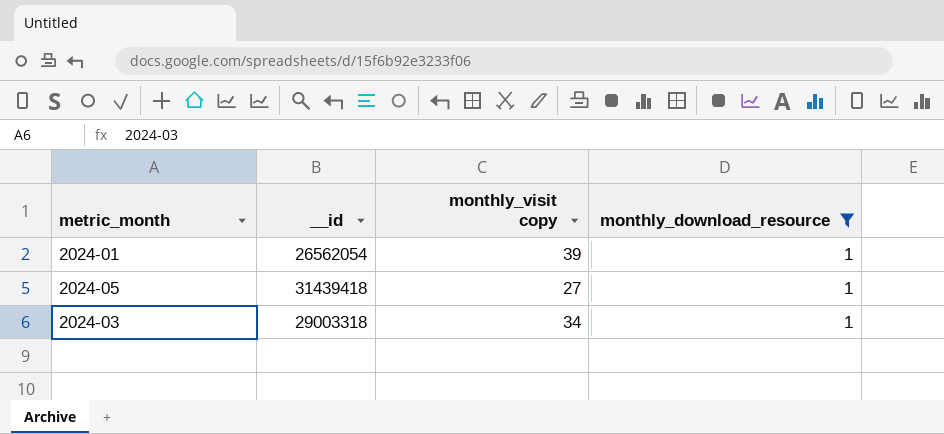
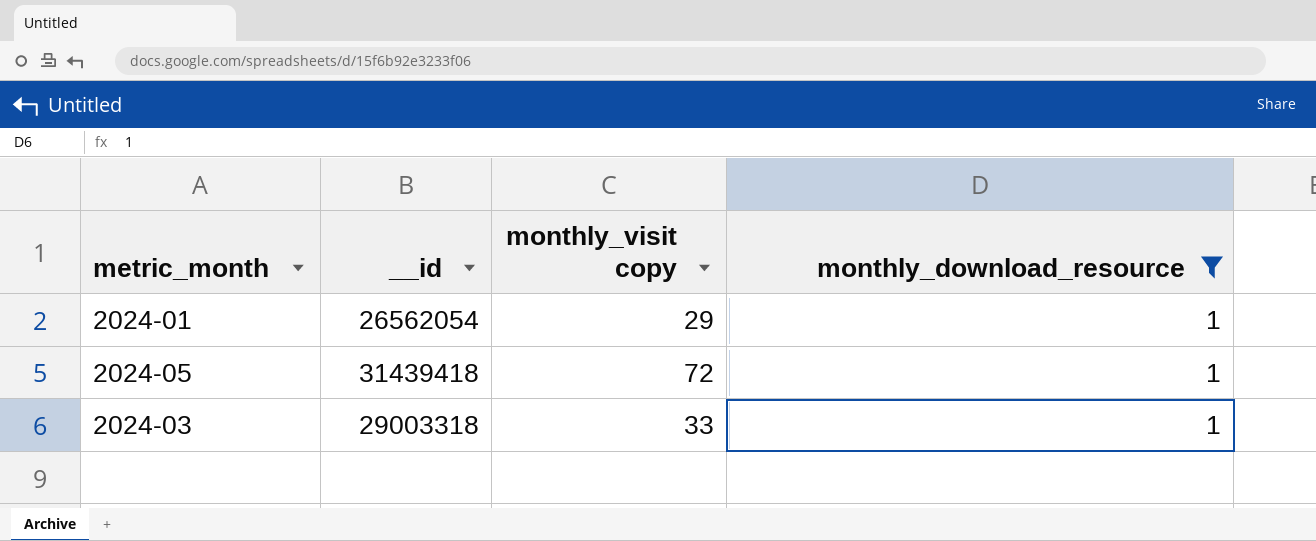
2024-01 | monthly_visit copy: 39 -> 29
2024-05 | monthly_visit copy: 27 -> 72
2024-03 | monthly_visit copy: 34 -> 33

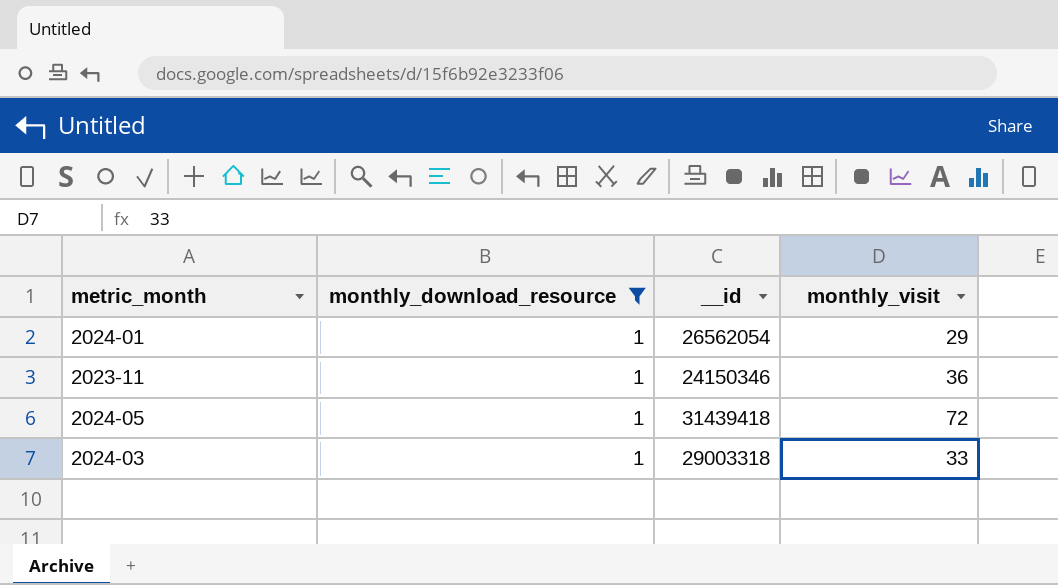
column monthly_download_resource | position: 4 -> 2
column name: monthly_visit copy -> monthly_visit
row 2023-11: none -> 1 | 24150346 | 36

